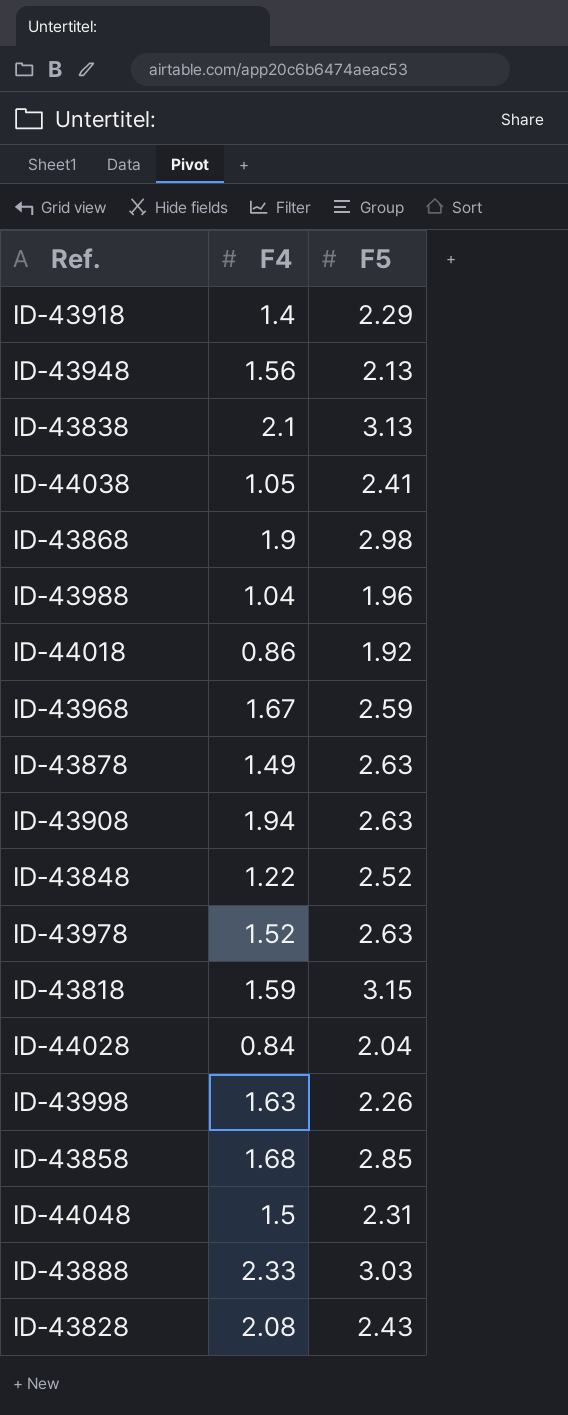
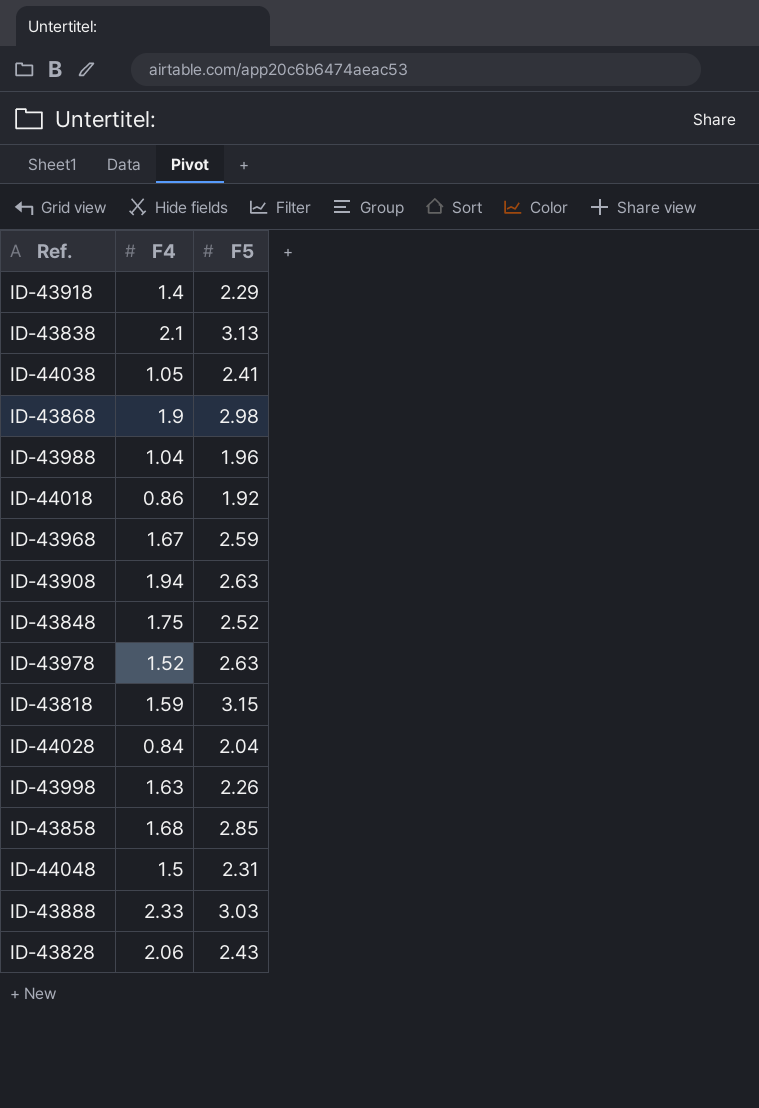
row ID-43948: 1.56 | 2.13 -> none
row ID-43878: 1.49 | 2.63 -> none
ID-43848 | F4: 1.22 -> 1.75
ID-43828 | F4: 2.08 -> 2.06

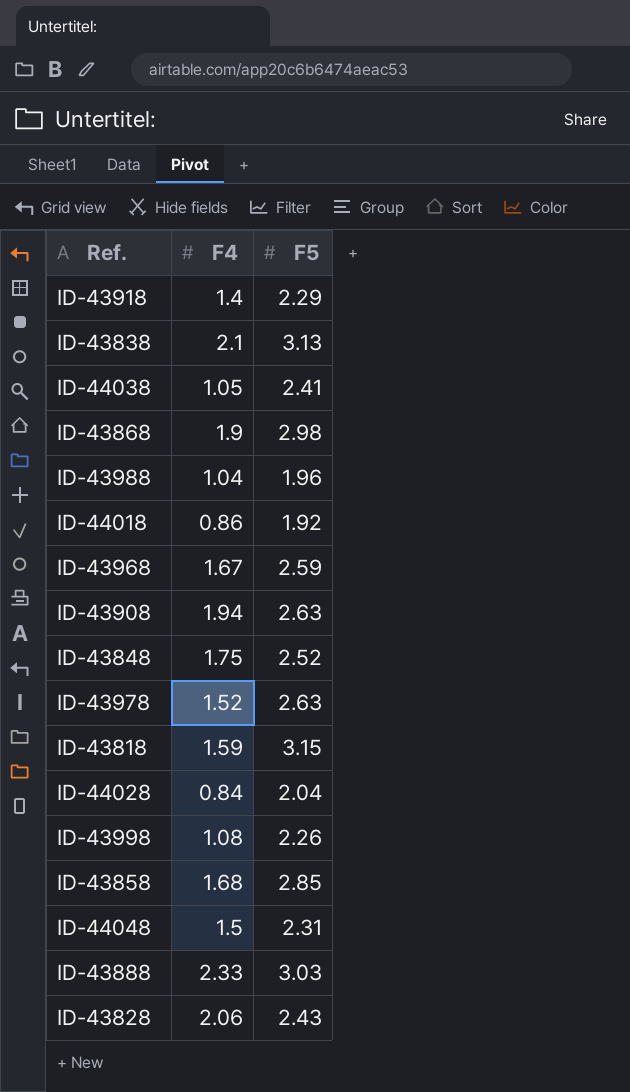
ID-43998 | F4: 1.63 -> 1.08

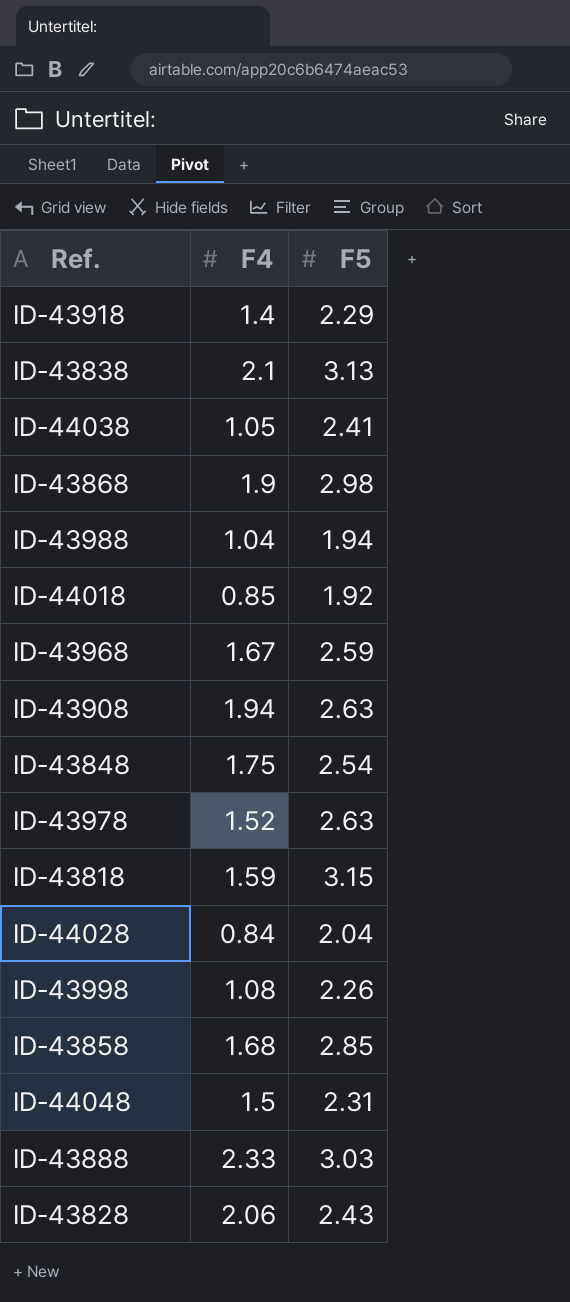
ID-43988 | F5: 1.96 -> 1.94
ID-44018 | F4: 0.86 -> 0.85
ID-43848 | F5: 2.52 -> 2.54

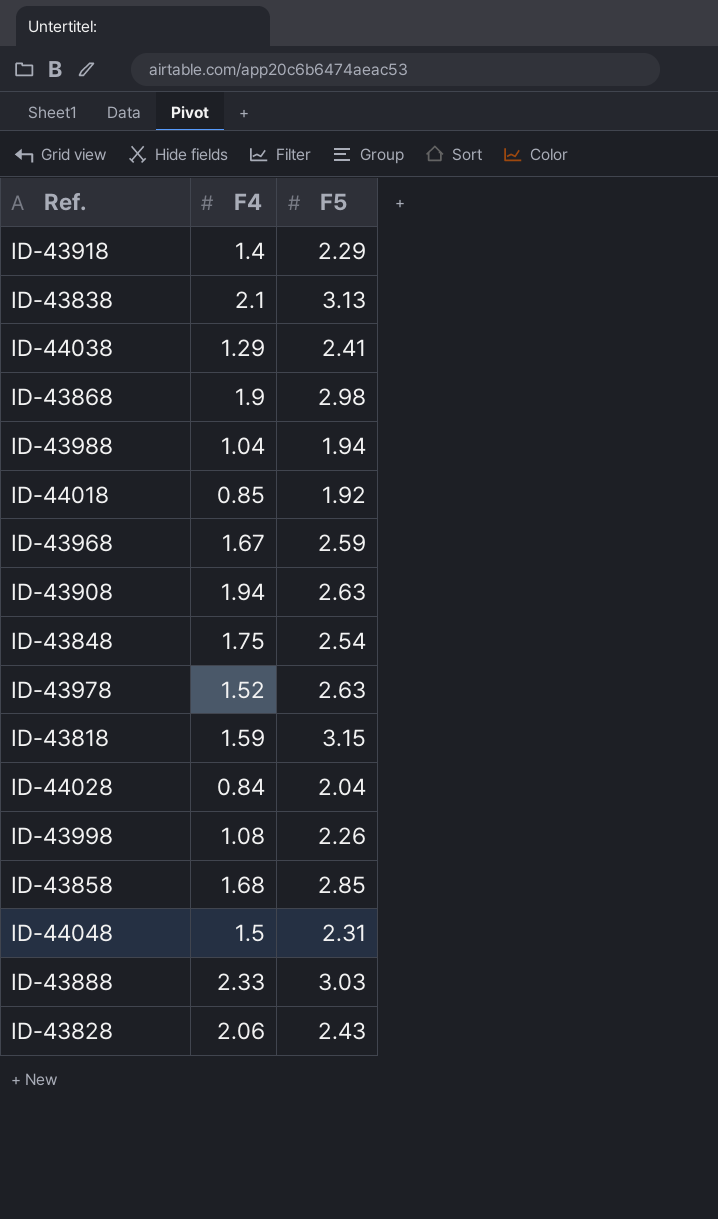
ID-44038 | F4: 1.05 -> 1.29

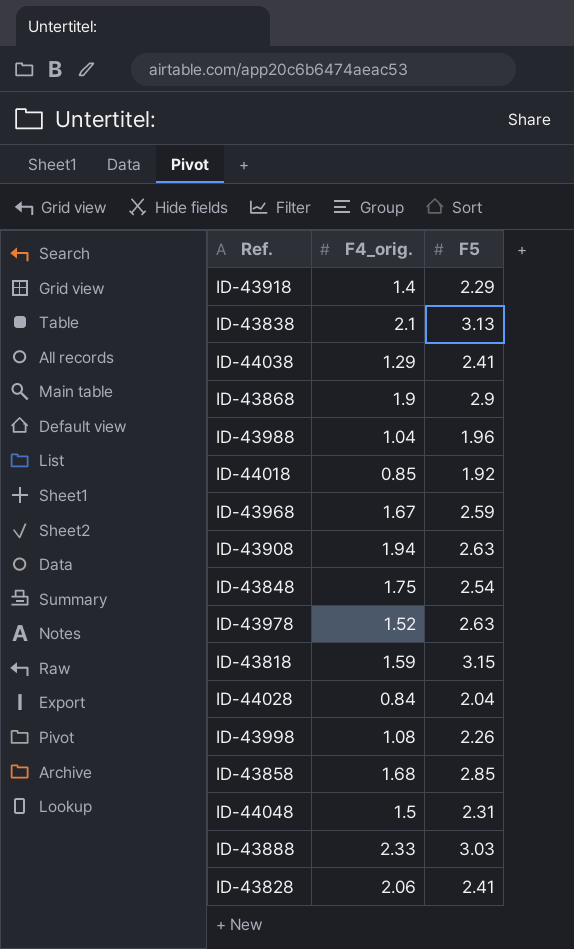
column name: F4 -> F4_orig.
ID-43868 | F5: 2.98 -> 2.9
ID-43988 | F5: 1.94 -> 1.96
ID-43828 | F5: 2.43 -> 2.41

